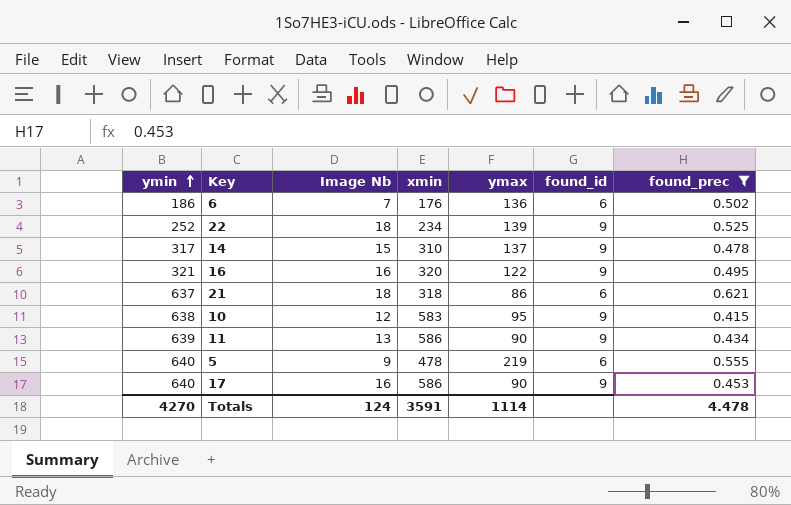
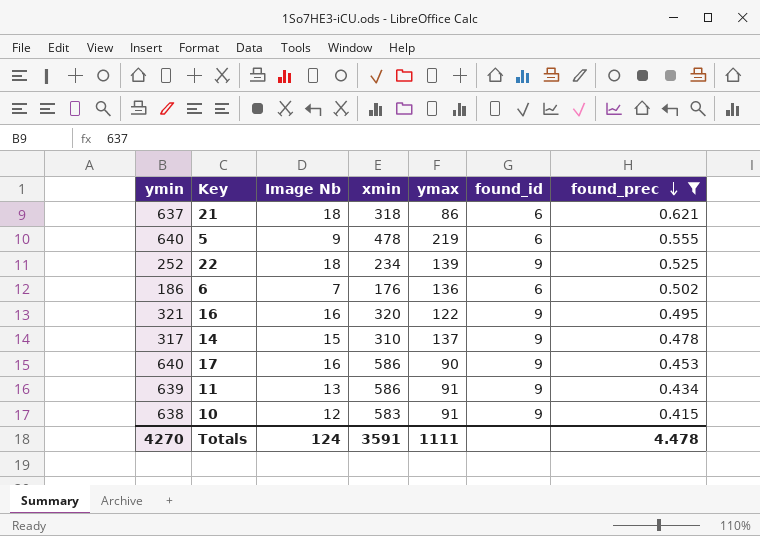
row order: ymin ascending -> found_prec descending
11 | ymax: 90 -> 91
10 | ymax: 95 -> 91
Totals | ymax: 1114 -> 1111

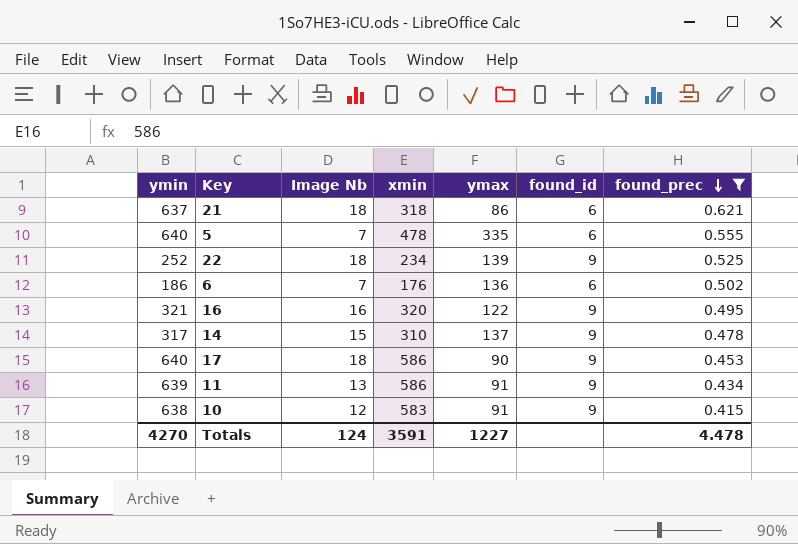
5 | Image Nb: 9 -> 7
5 | ymax: 219 -> 335
17 | Image Nb: 16 -> 18
Totals | ymax: 1111 -> 1227

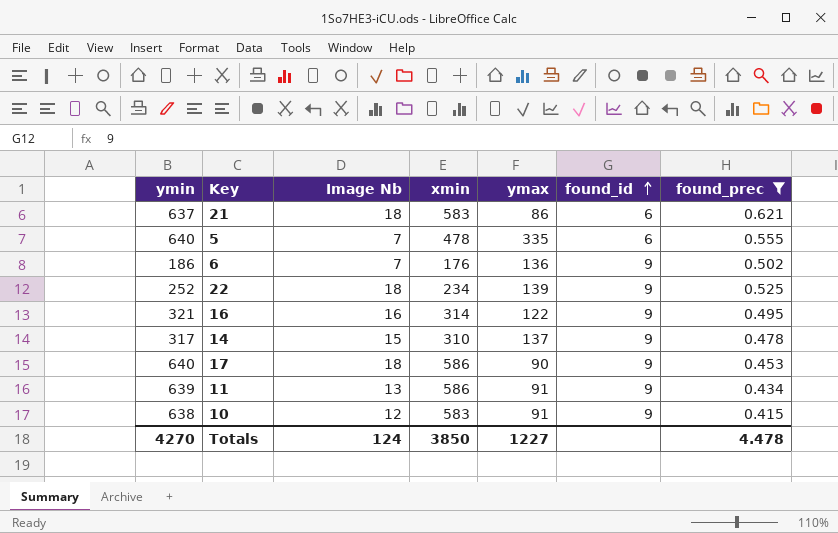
row order: found_prec descending -> found_id ascending
21 | xmin: 318 -> 583
6 | found_id: 6 -> 9
16 | xmin: 320 -> 314
Totals | xmin: 3591 -> 3850

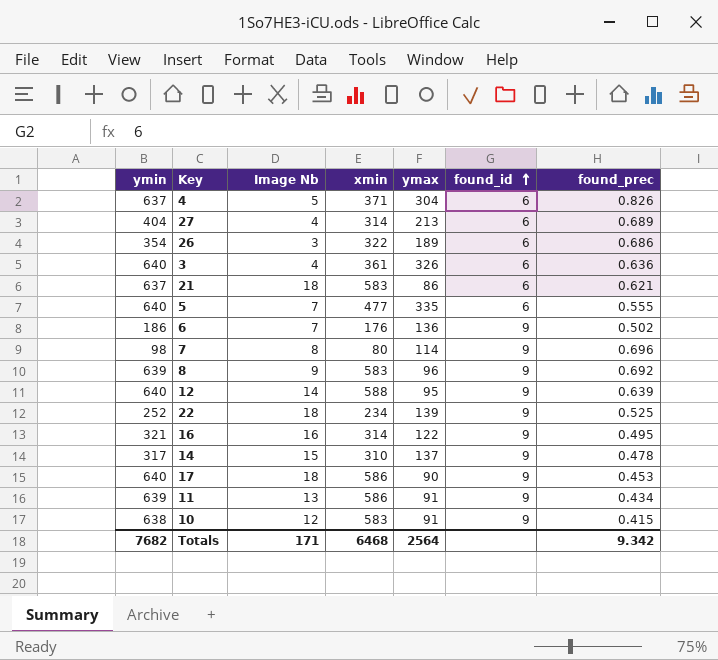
filter: found_prec <= 0.621 -> none
5 | xmin: 478 -> 477
Totals | ymin: 4270 -> 7682
Totals | Image Nb: 124 -> 171
Totals | xmin: 3850 -> 6468
Totals | ymax: 1227 -> 2564
Totals | found_prec: 4.478 -> 9.342

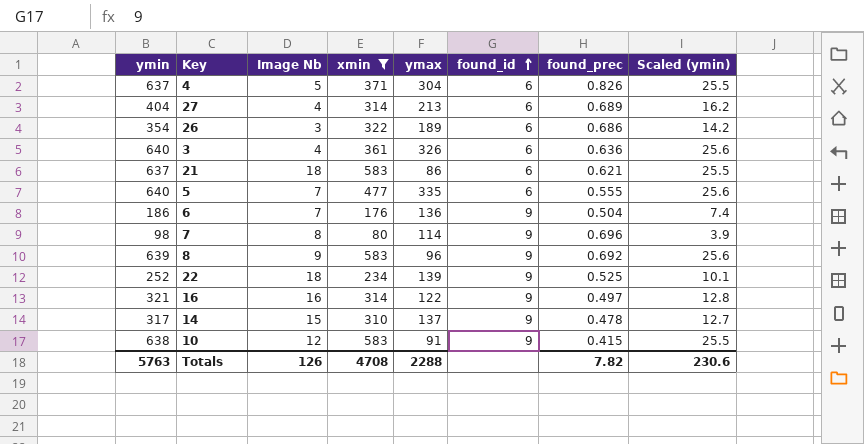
filter: none -> xmin <= 583
column Scaled (ymin) | formula: none -> [ymin] * 0.04
6 | found_prec: 0.502 -> 0.504
16 | found_prec: 0.495 -> 0.497
Totals | ymin: 7682 -> 5763
Totals | Image Nb: 171 -> 126
Totals | xmin: 6468 -> 4708
Totals | ymax: 2564 -> 2288
Totals | found_prec: 9.342 -> 7.82

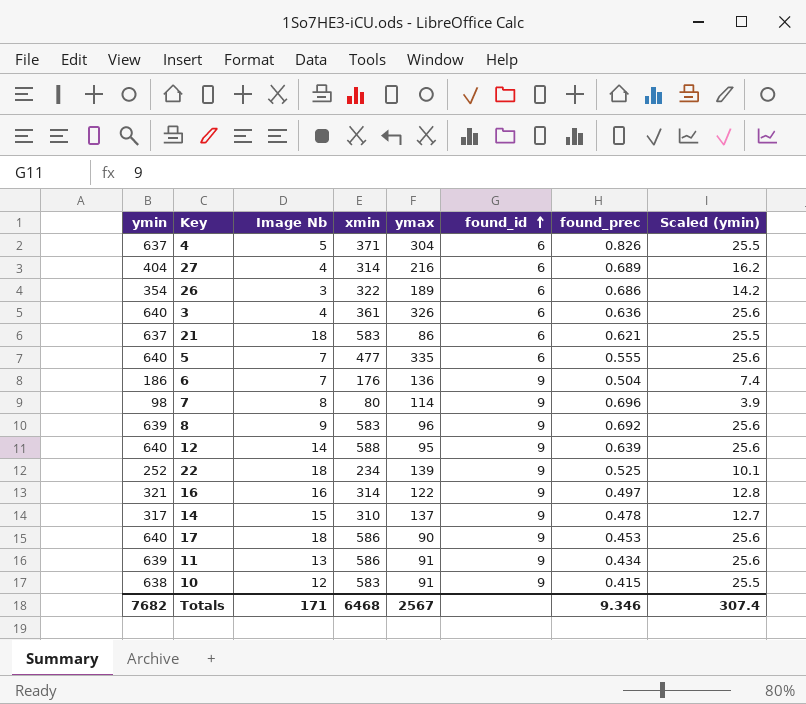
filter: xmin <= 583 -> none
27 | ymax: 213 -> 216
Totals | ymin: 5763 -> 7682
Totals | Image Nb: 126 -> 171
Totals | xmin: 4708 -> 6468
Totals | ymax: 2288 -> 2567
Totals | found_prec: 7.82 -> 9.346
Totals | Scaled (ymin): 230.6 -> 307.4

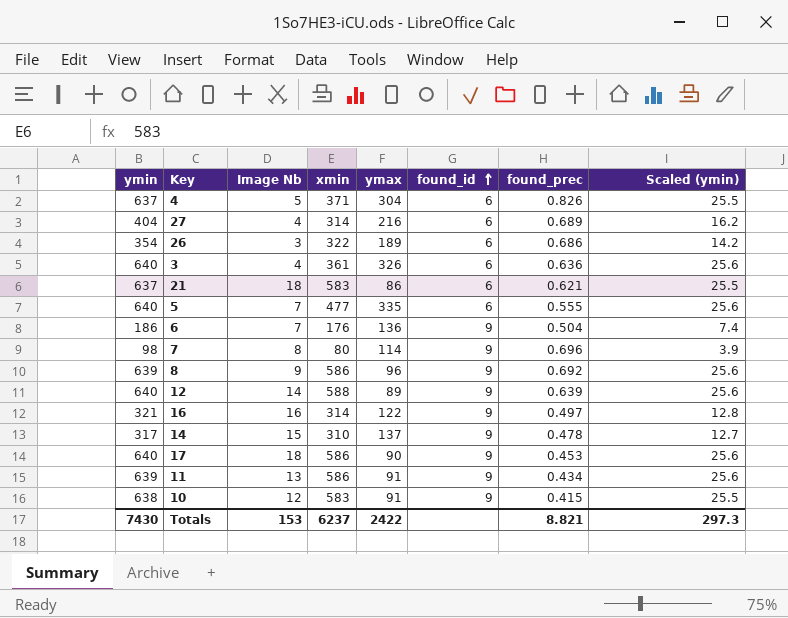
row 22: 252 | 18 | 234 | 139 | 9 | 0.525 | 10.1 -> none
8 | xmin: 583 -> 586
12 | ymax: 95 -> 89
Totals | ymin: 7682 -> 7430
Totals | Image Nb: 171 -> 153
Totals | xmin: 6468 -> 6237
Totals | ymax: 2567 -> 2422
Totals | found_prec: 9.346 -> 8.821
Totals | Scaled (ymin): 307.4 -> 297.3

